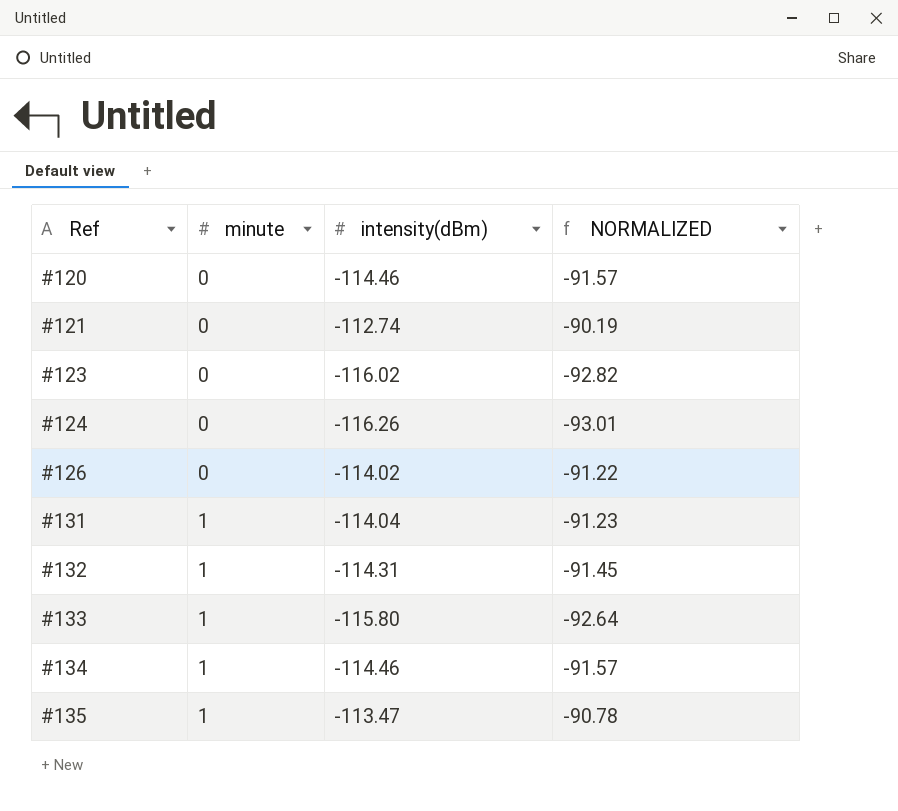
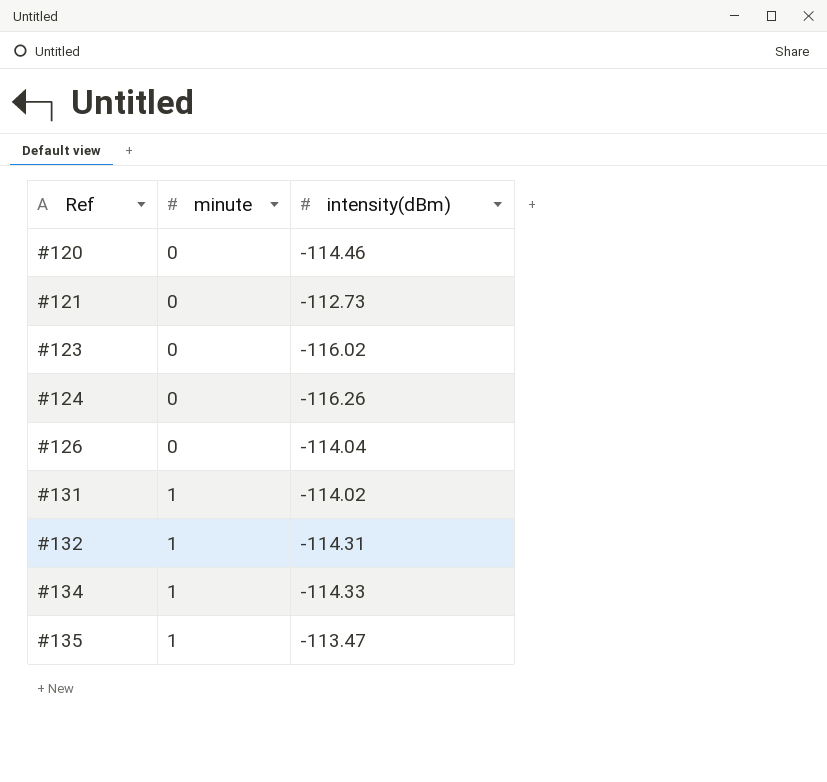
column NORMALIZED | formula: [intensity(dBm)] * 0.8 -> none
row #133: 1 | -115.80 | -92.64 -> none
#121 | intensity(dBm): -112.74 -> -112.73
#126 | intensity(dBm): -114.02 -> -114.04
#131 | intensity(dBm): -114.04 -> -114.02
#134 | intensity(dBm): -114.46 -> -114.33

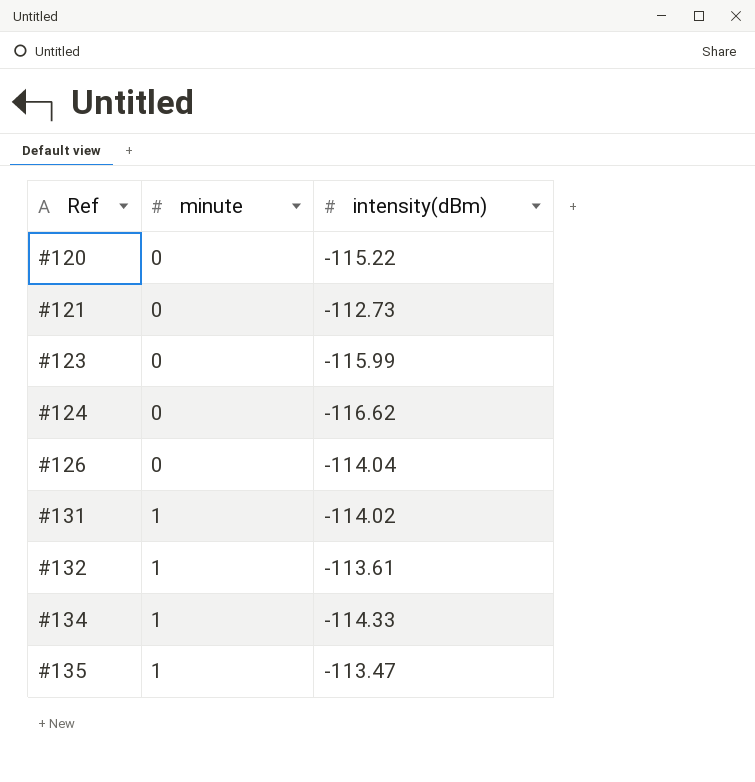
#120 | intensity(dBm): -114.46 -> -115.22
#123 | intensity(dBm): -116.02 -> -115.99
#124 | intensity(dBm): -116.26 -> -116.62
#132 | intensity(dBm): -114.31 -> -113.61

